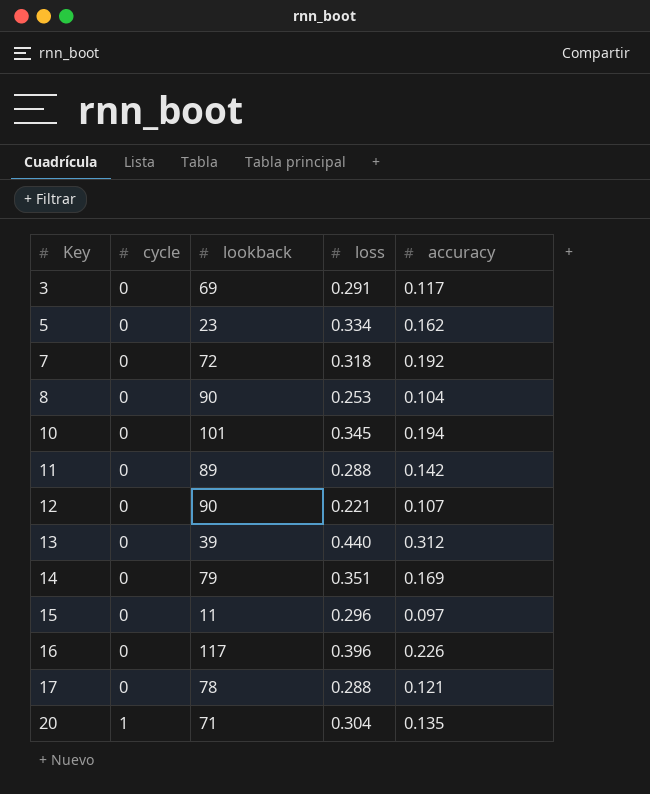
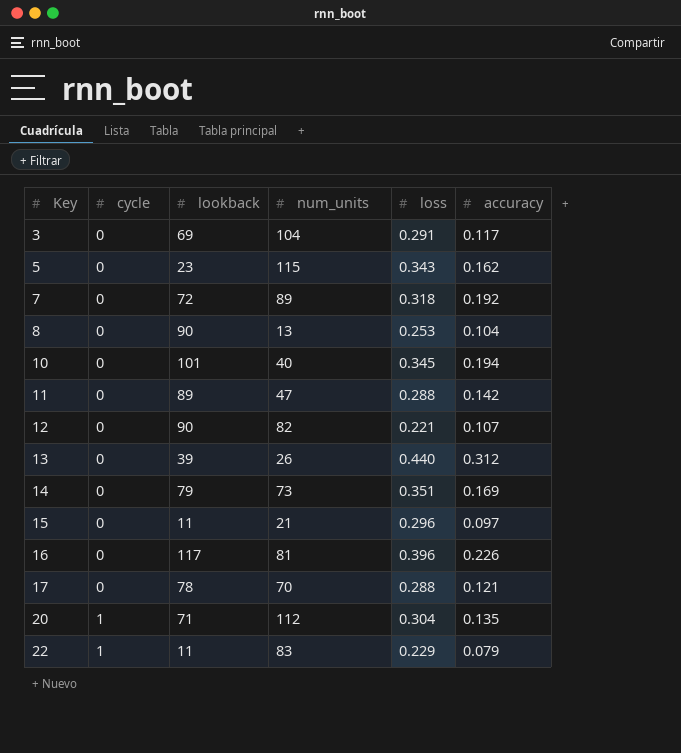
column num_units | position: none -> 4
5 | loss: 0.334 -> 0.343
row 22: none -> 1 | 11 | 83 | 0.229 | 0.079

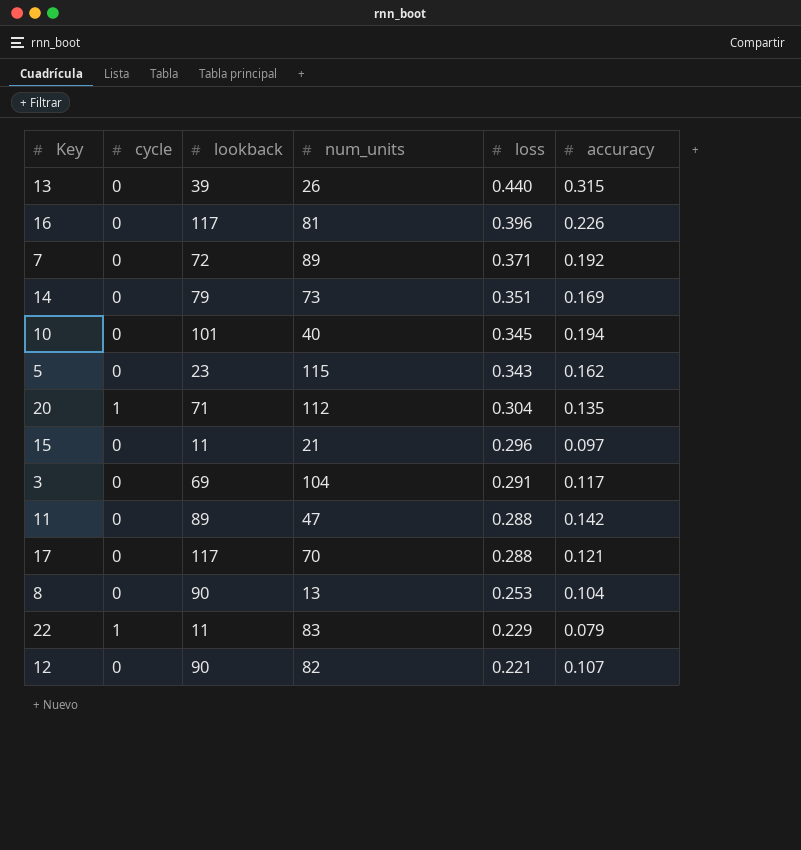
row order: Key ascending -> loss descending
13 | accuracy: 0.312 -> 0.315
7 | loss: 0.318 -> 0.371
17 | lookback: 78 -> 117

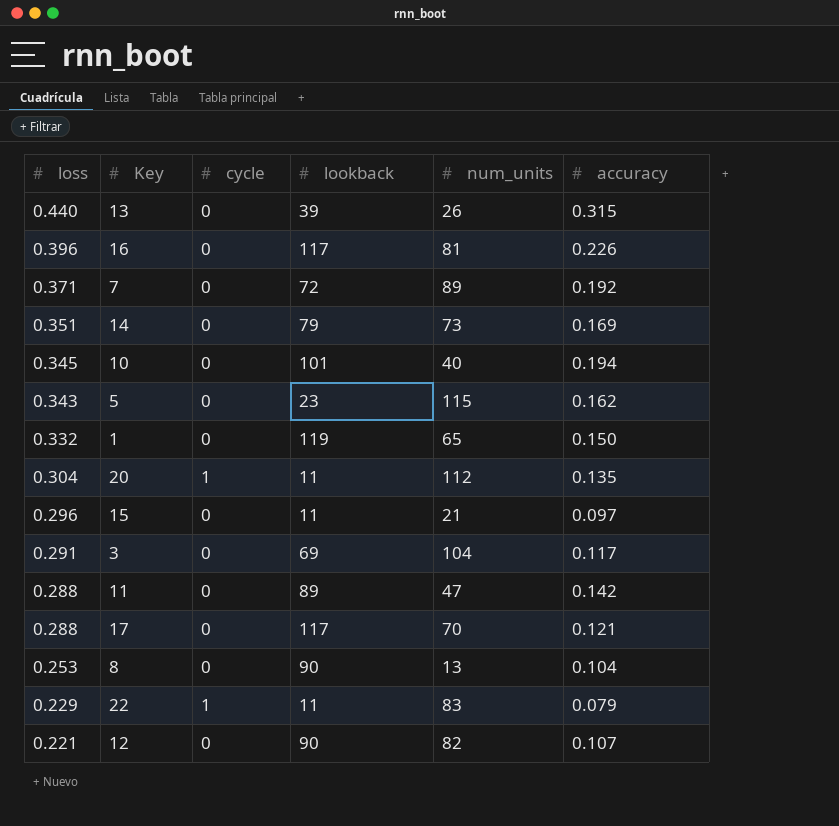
column loss | position: 5 -> 1
row 1: none -> 0.332 | 0 | 119 | 65 | 0.150
20 | lookback: 71 -> 11

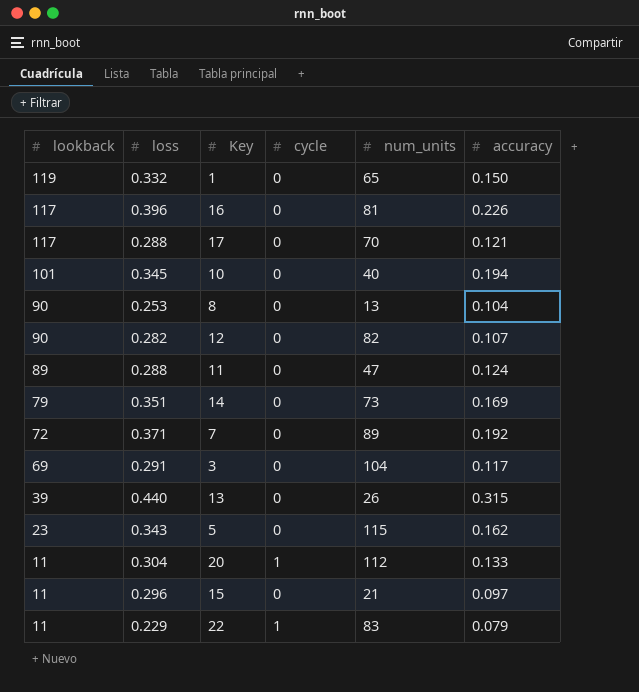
row order: loss descending -> lookback descending
column lookback | position: 4 -> 1
12 | loss: 0.221 -> 0.282
11 | accuracy: 0.142 -> 0.124
20 | accuracy: 0.135 -> 0.133

